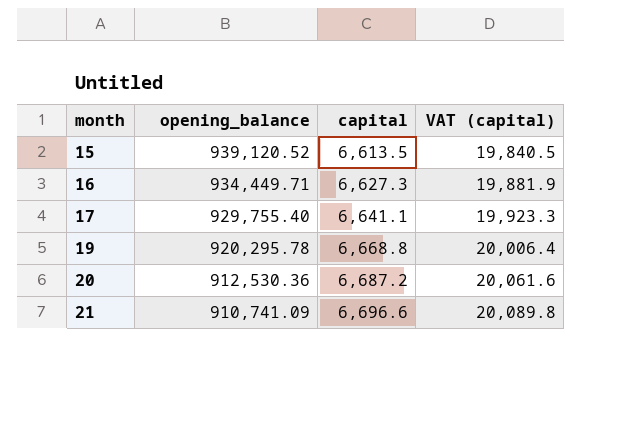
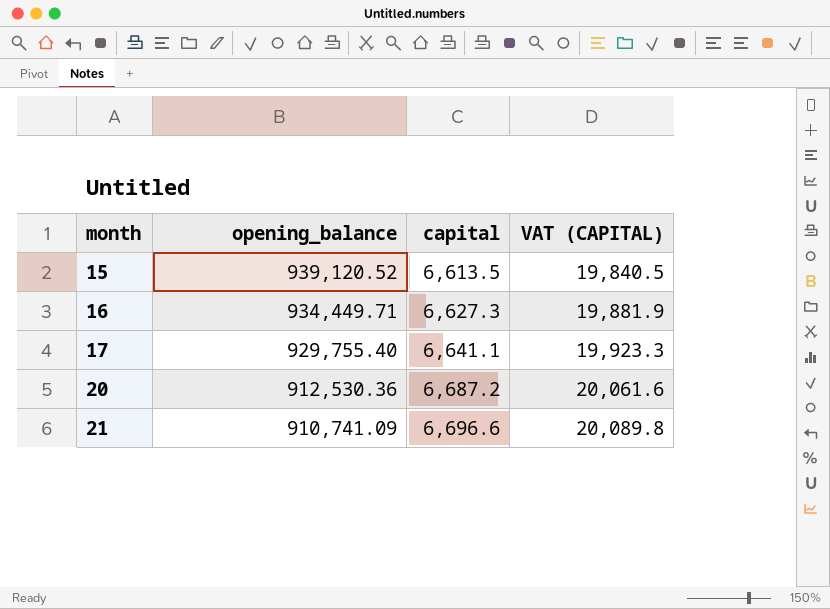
column name: VAT (capital) -> VAT (CAPITAL)
row 19: 920,295.78 | 6,668.8 | 20,006.4 -> none

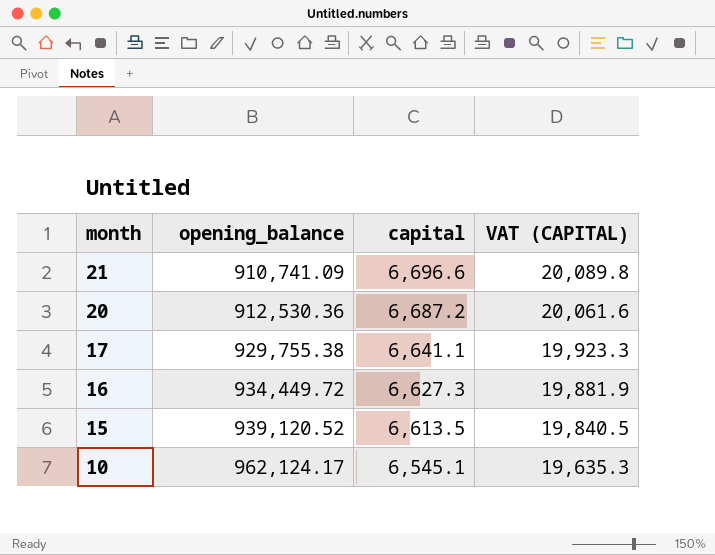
row order: month ascending -> month descending
17 | opening_balance: 929,755.40 -> 929,755.38
16 | opening_balance: 934,449.71 -> 934,449.72
row 10: none -> 962,124.17 | 6,545.1 | 19,635.3

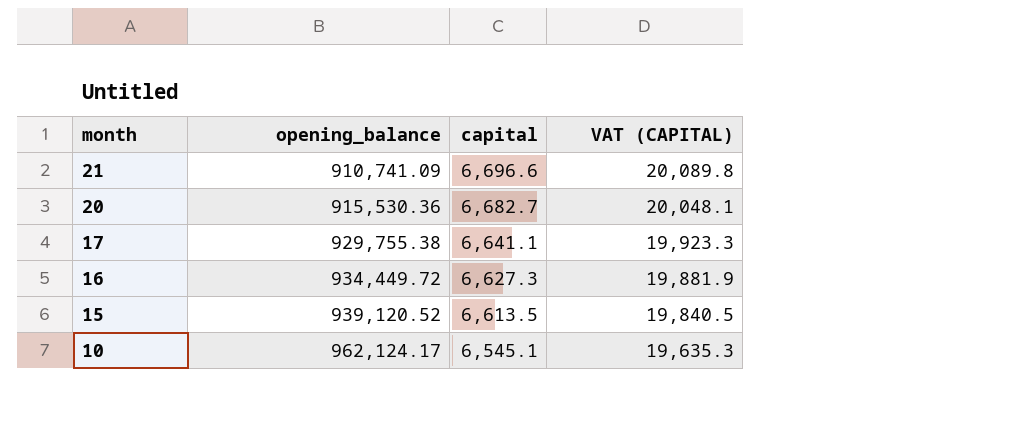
20 | opening_balance: 912,530.36 -> 915,530.36
20 | capital: 6,687.2 -> 6,682.7
20 | VAT (CAPITAL): 20,061.6 -> 20,048.1

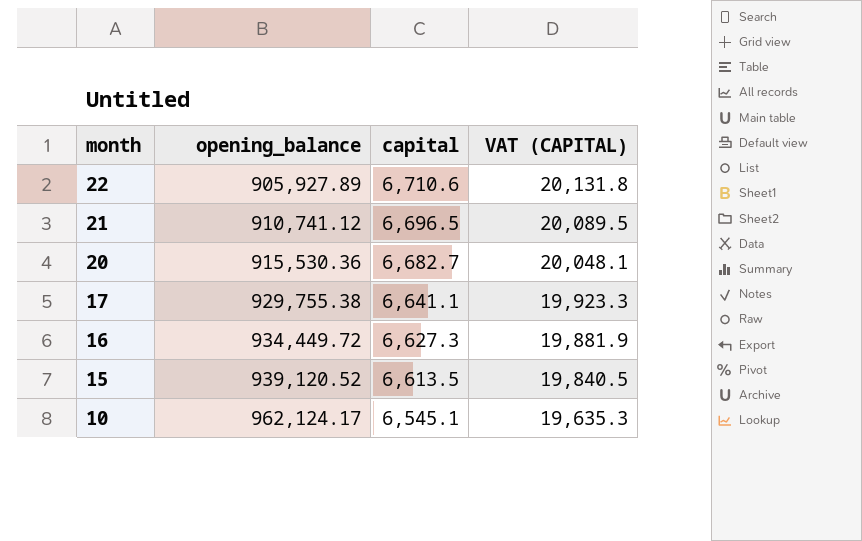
row 22: none -> 905,927.89 | 6,710.6 | 20,131.8
21 | opening_balance: 910,741.09 -> 910,741.12
21 | capital: 6,696.6 -> 6,696.5
21 | VAT (CAPITAL): 20,089.8 -> 20,089.5

